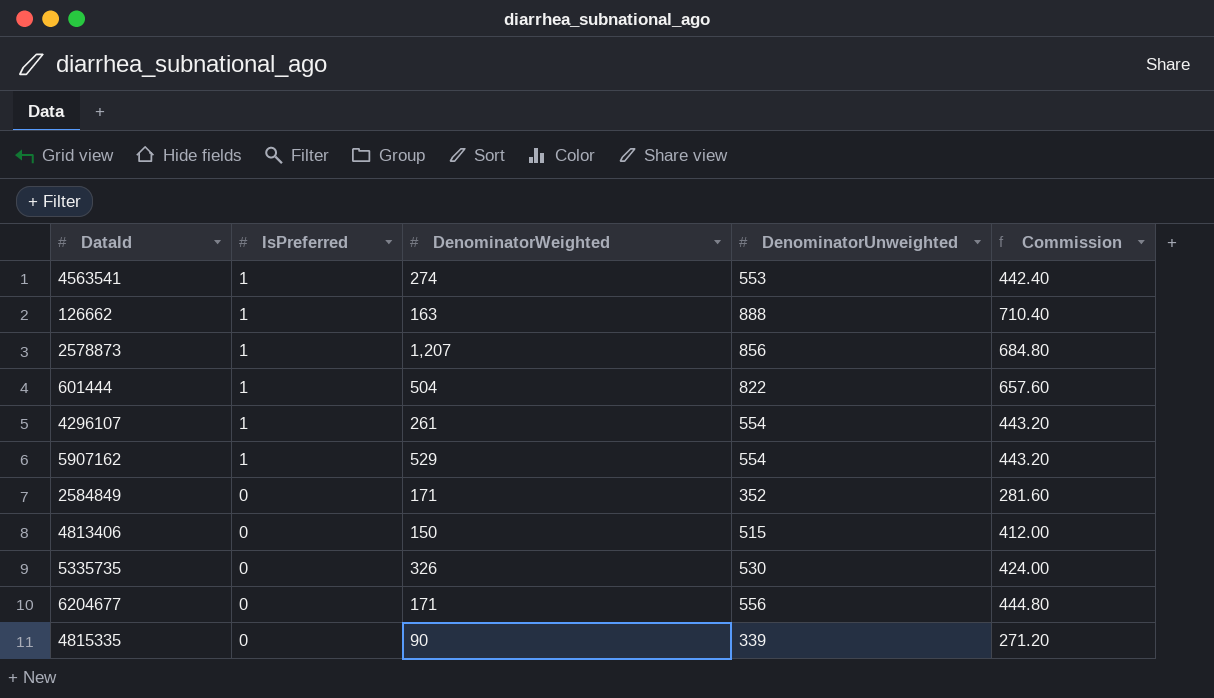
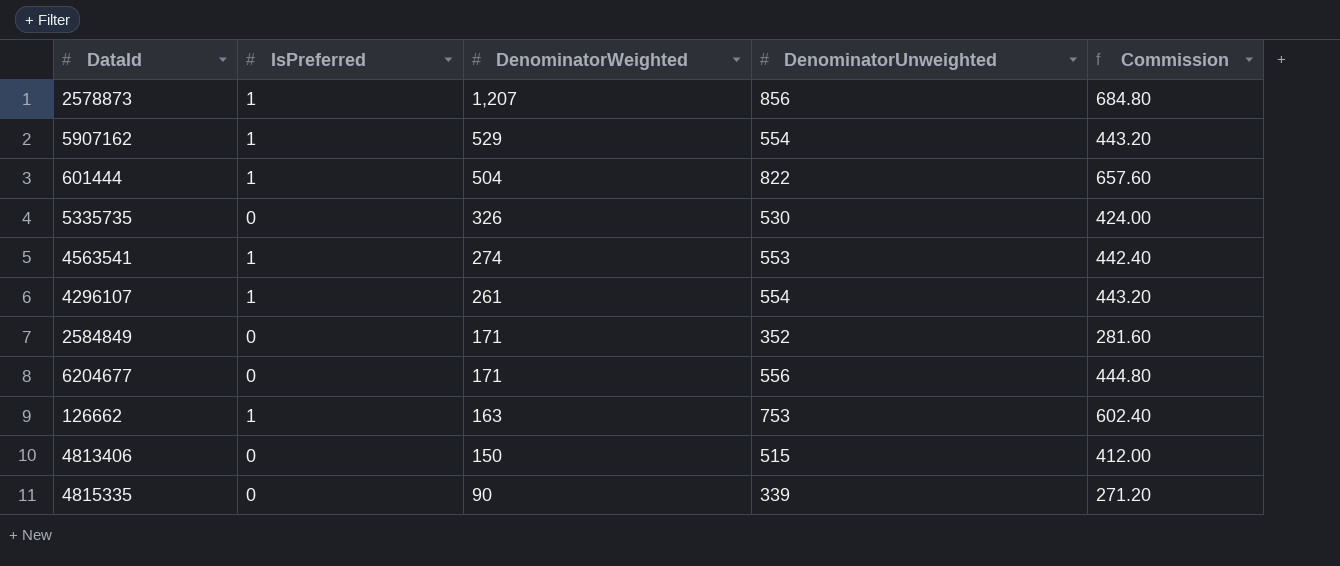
row order: IsPreferred descending -> DenominatorWeighted descending
126662 | DenominatorUnweighted: 888 -> 753
126662 | Commission: 710.40 -> 602.40

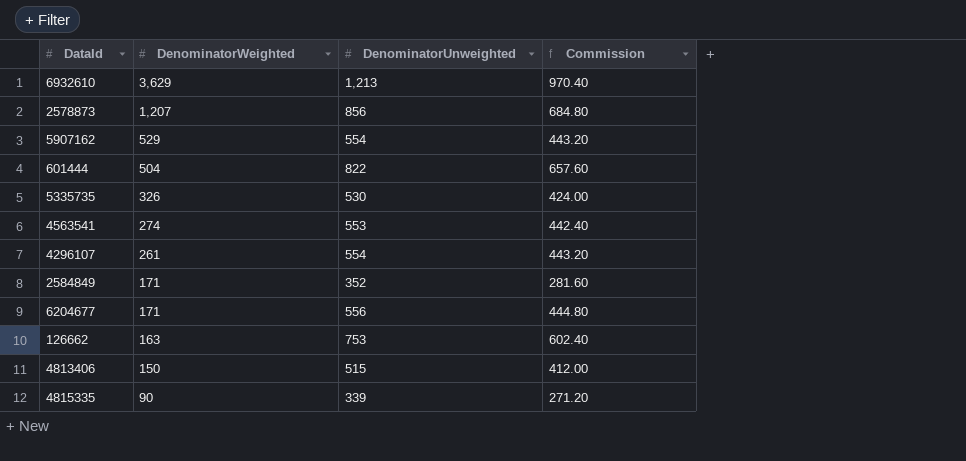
column IsPreferred | position: 2 -> none
row 6932610: none -> 3,629 | 1,213 | 970.40

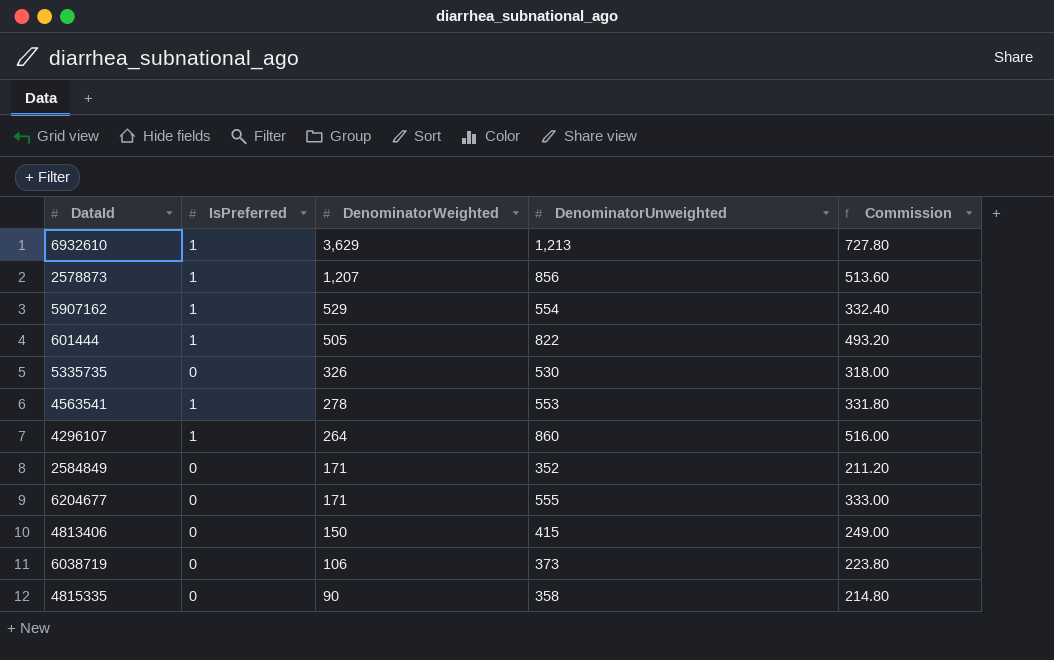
column IsPreferred | position: none -> 2
column Commission | formula: [DenominatorUnweighted] * 0.8 -> [DenominatorUnweighted] * 0.6
row 126662: 163 | 753 | 602.40 -> none
601444 | DenominatorWeighted: 504 -> 505
4563541 | DenominatorWeighted: 274 -> 278
4296107 | DenominatorWeighted: 261 -> 264
4296107 | DenominatorUnweighted: 554 -> 860
6204677 | DenominatorUnweighted: 556 -> 555
4813406 | DenominatorUnweighted: 515 -> 415
row 6038719: none -> 0 | 106 | 373 | 223.80
4815335 | DenominatorUnweighted: 339 -> 358

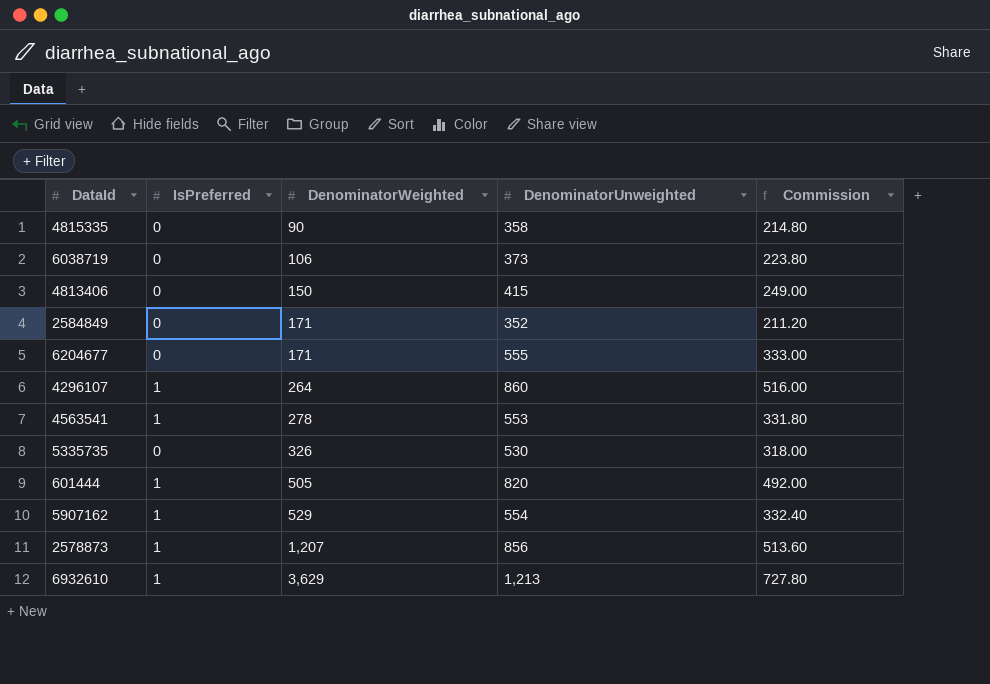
row order: DenominatorWeighted descending -> DenominatorWeighted ascending
601444 | DenominatorUnweighted: 822 -> 820
601444 | Commission: 493.20 -> 492.00

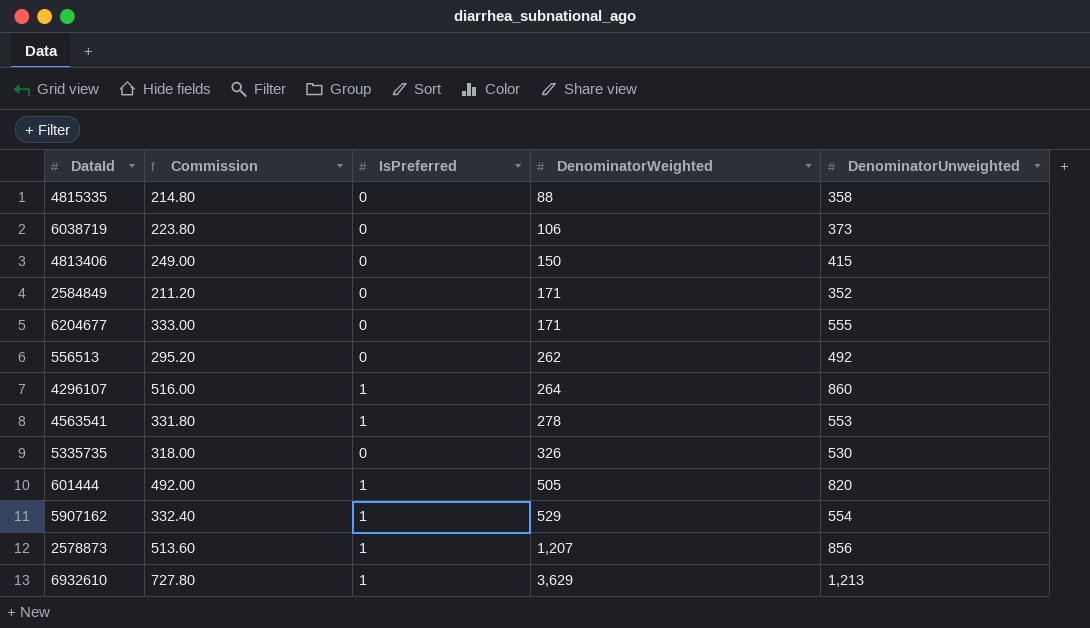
column Commission | position: 5 -> 2
4815335 | DenominatorWeighted: 90 -> 88
row 556513: none -> 295.20 | 0 | 262 | 492

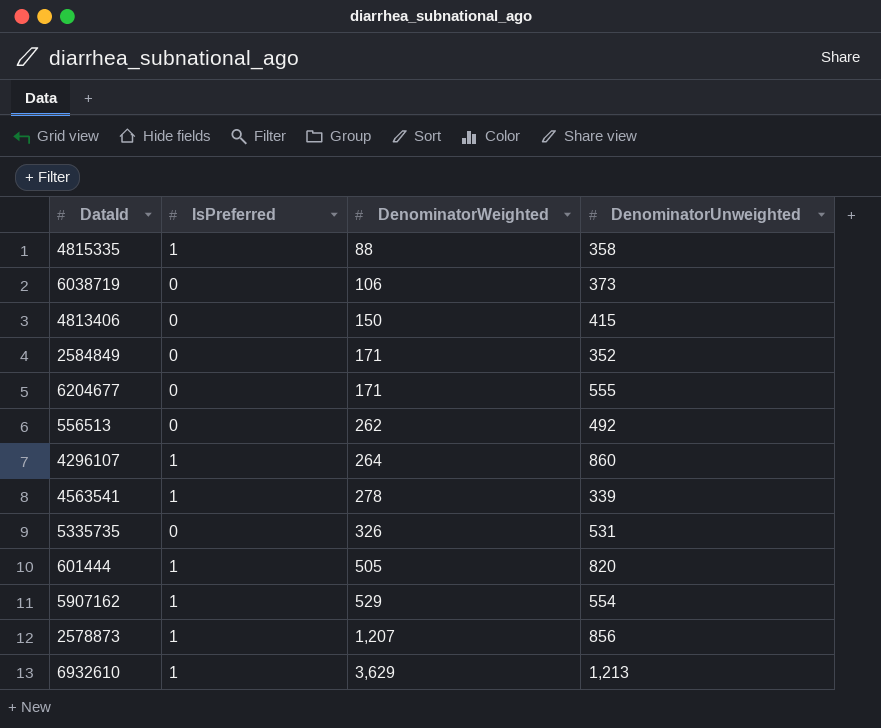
column Commission | formula: [DenominatorUnweighted] * 0.6 -> none
4815335 | IsPreferred: 0 -> 1
4563541 | DenominatorUnweighted: 553 -> 339
5335735 | DenominatorUnweighted: 530 -> 531

